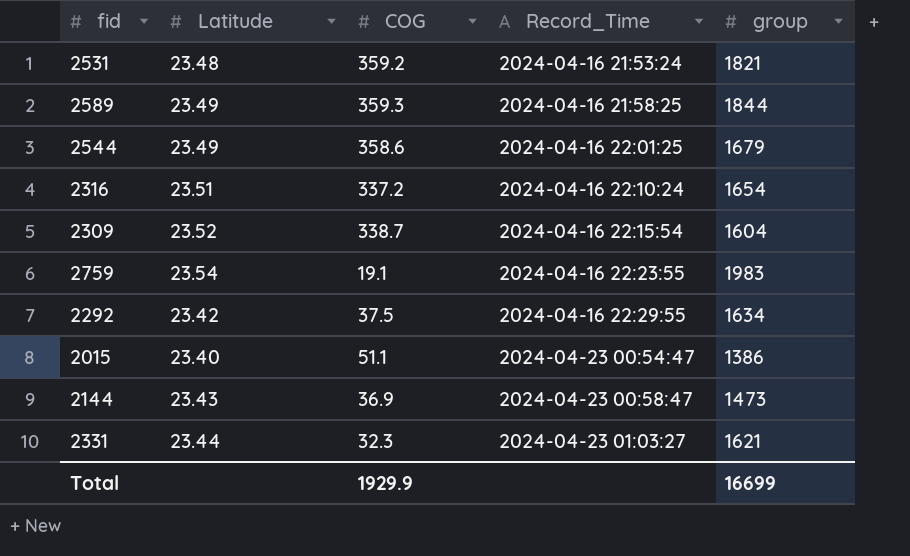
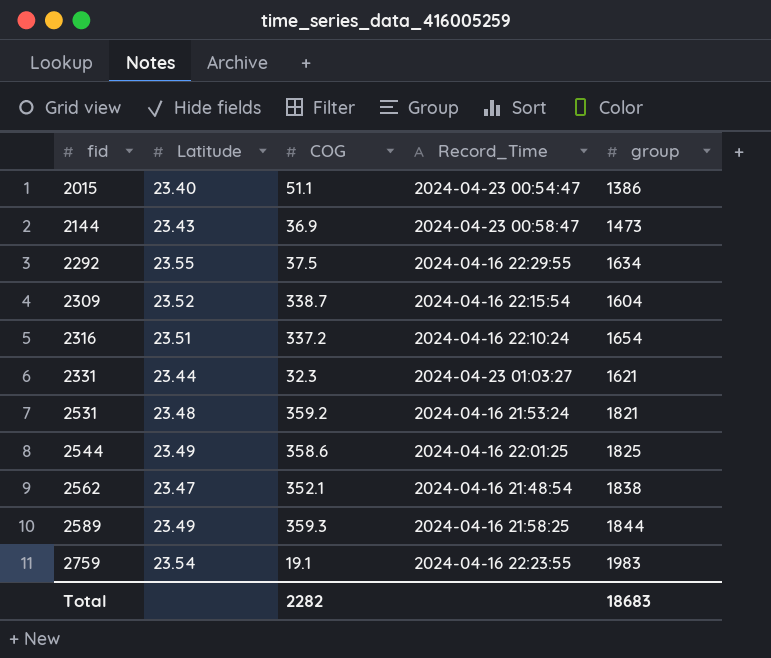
row order: Record_Time ascending -> fid ascending
2292 | Latitude: 23.42 -> 23.55
2544 | group: 1679 -> 1825
row 2562: none -> 23.47 | 352.1 | 2024-04-16 21:48:54 | 1838
Total | COG: 1929.9 -> 2282
Total | group: 16699 -> 18683

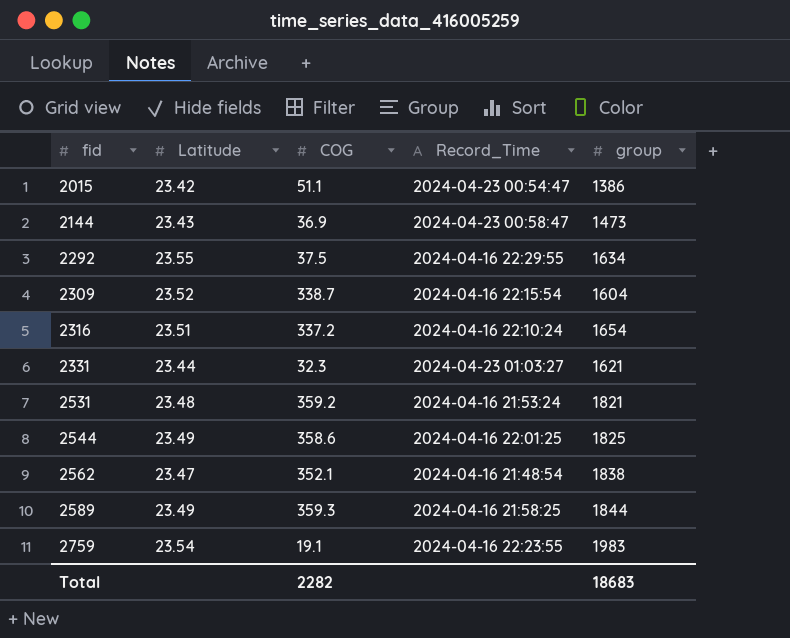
2015 | Latitude: 23.40 -> 23.42

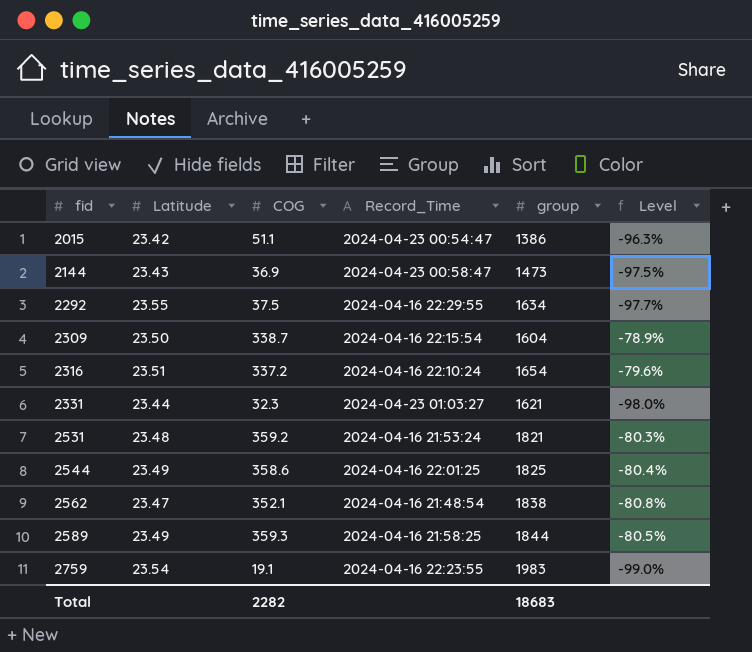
column Level | formula: none -> ([COG] - [group]) / [group]
2309 | Latitude: 23.52 -> 23.50

